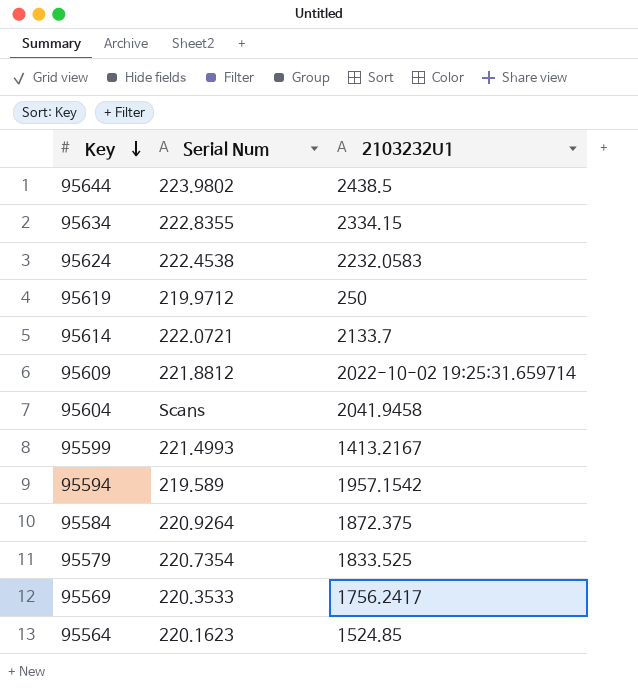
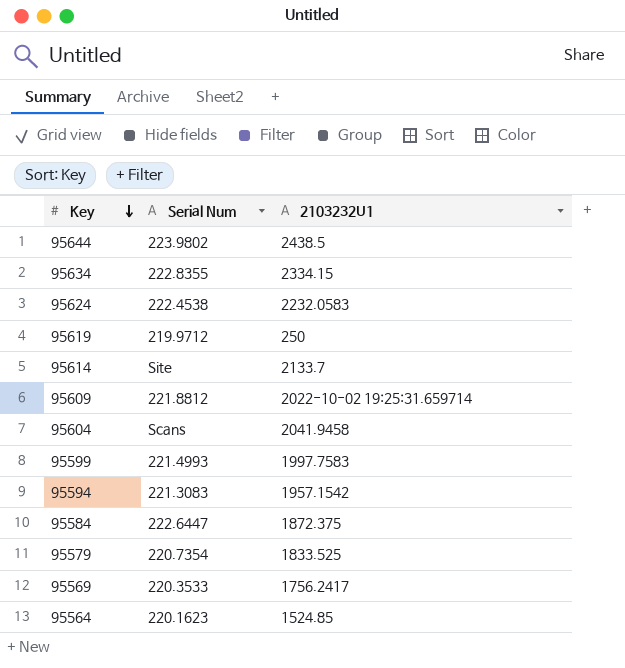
95614 | Serial Num: 222.0721 -> Site
95599 | 2103232U1: 1413.2167 -> 1997.7583
95594 | Serial Num: 219.589 -> 221.3083
95584 | Serial Num: 220.9264 -> 222.6447

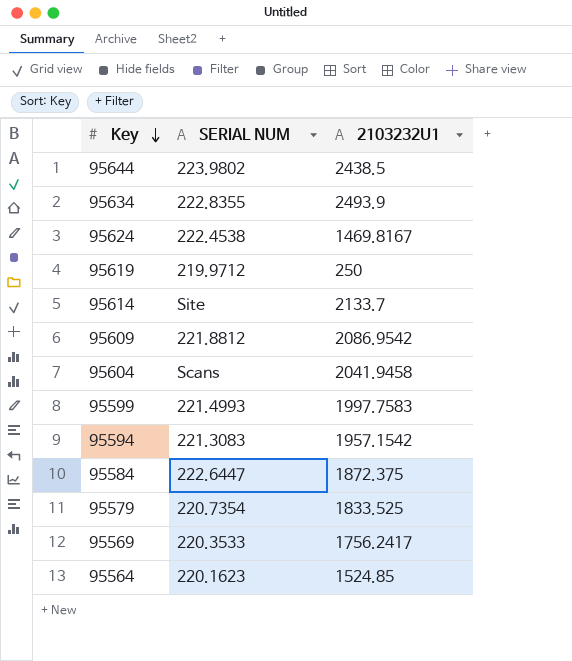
column name: Serial Num -> SERIAL NUM
95634 | 2103232U1: 2334.15 -> 2493.9
95624 | 2103232U1: 2232.0583 -> 1469.8167
95609 | 2103232U1: 2022-10-02 19:25:31.659714 -> 2086.9542

